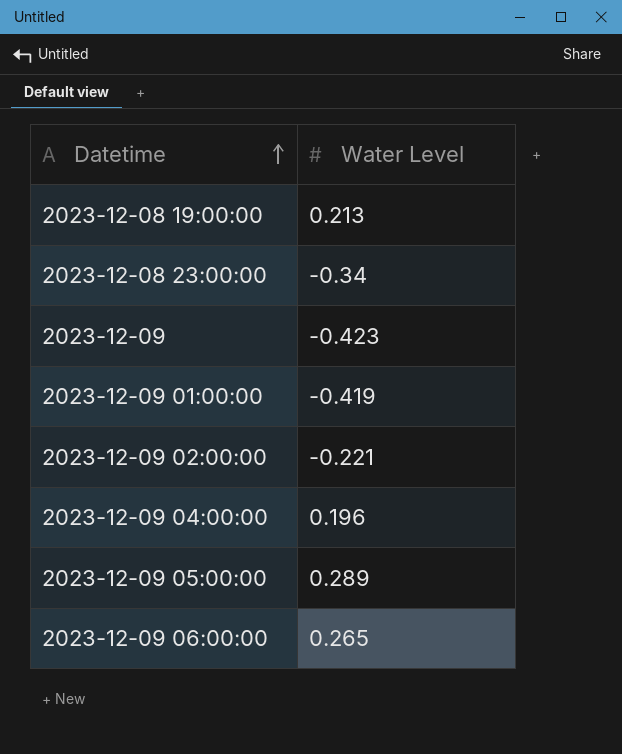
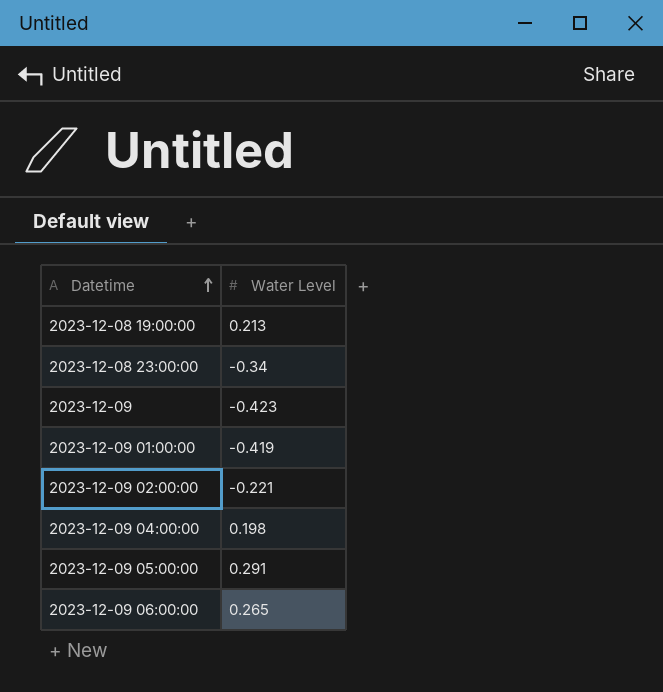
2023-12-09 04:00:00 | Water Level: 0.196 -> 0.198
2023-12-09 05:00:00 | Water Level: 0.289 -> 0.291

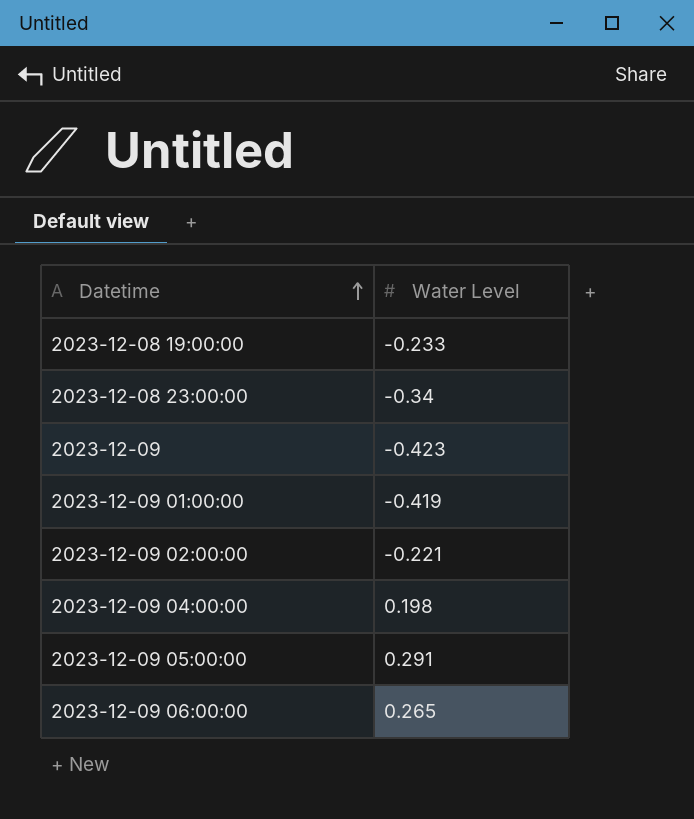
2023-12-08 19:00:00 | Water Level: 0.213 -> -0.233

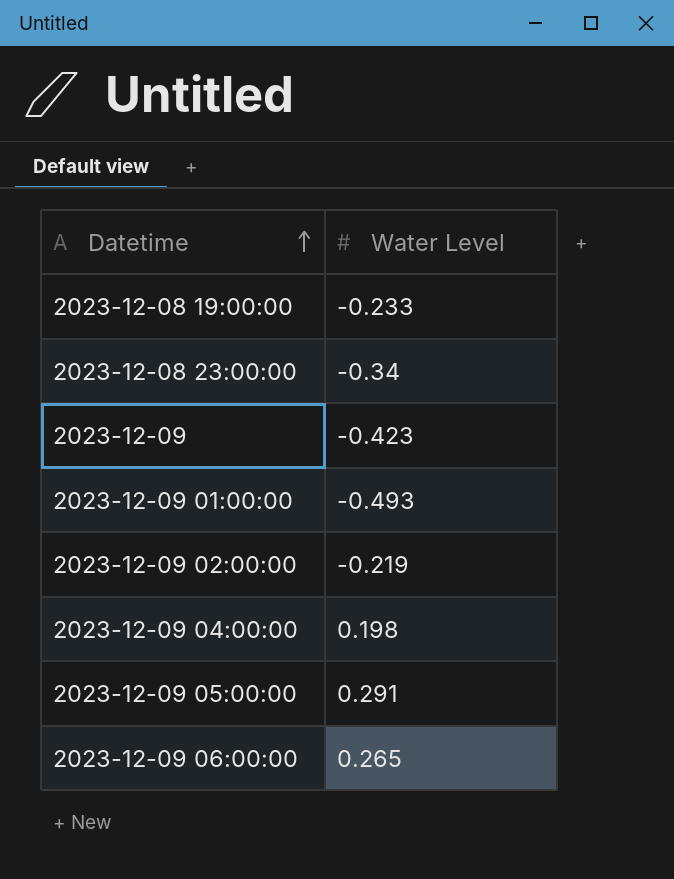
2023-12-09 01:00:00 | Water Level: -0.419 -> -0.493
2023-12-09 02:00:00 | Water Level: -0.221 -> -0.219

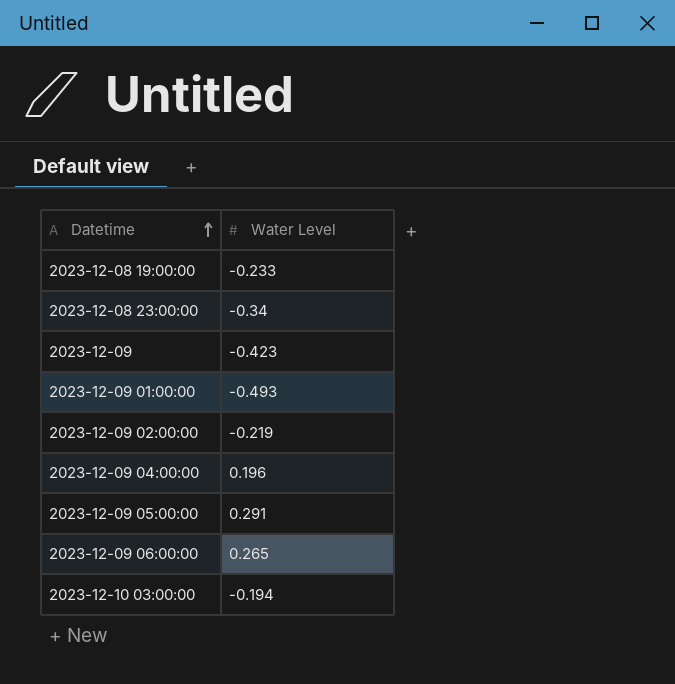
2023-12-09 04:00:00 | Water Level: 0.198 -> 0.196
row 2023-12-10 03:00:00: none -> -0.194

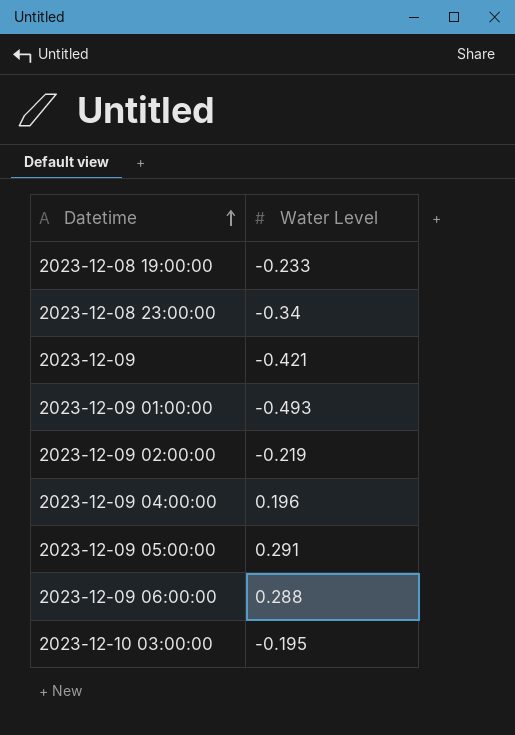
2023-12-09 | Water Level: -0.423 -> -0.421
2023-12-09 06:00:00 | Water Level: 0.265 -> 0.288
2023-12-10 03:00:00 | Water Level: -0.194 -> -0.195

